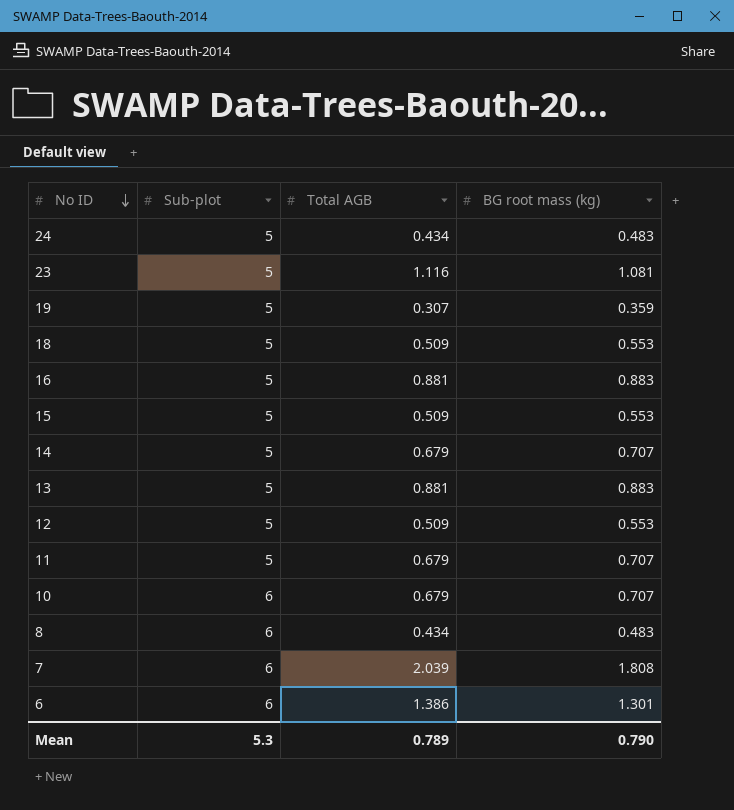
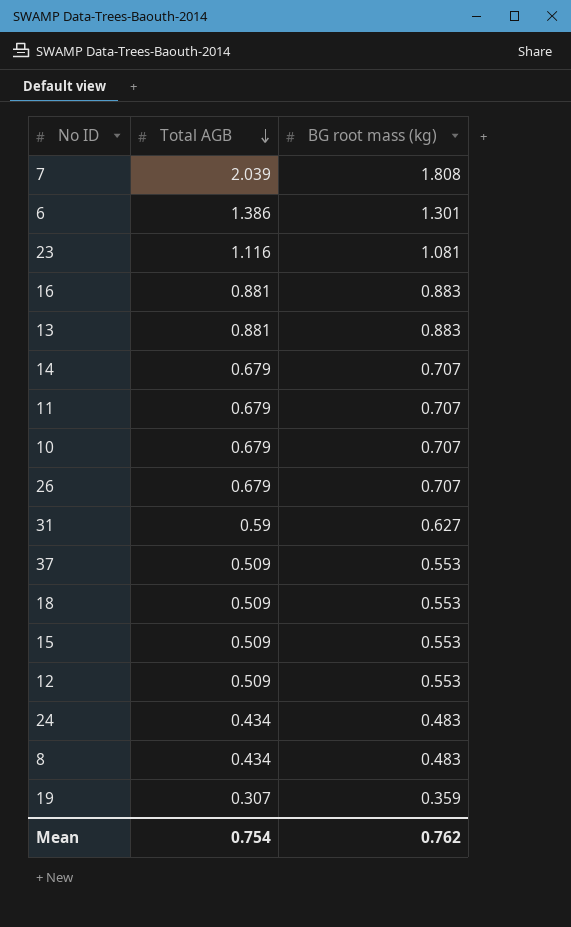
row order: No ID descending -> Total AGB descending
column Sub-plot | position: 2 -> none
row 26: none -> 0.679 | 0.707
row 31: none -> 0.59 | 0.627
row 37: none -> 0.509 | 0.553
Mean | Total AGB: 0.789 -> 0.754
Mean | BG root mass (kg): 0.790 -> 0.762

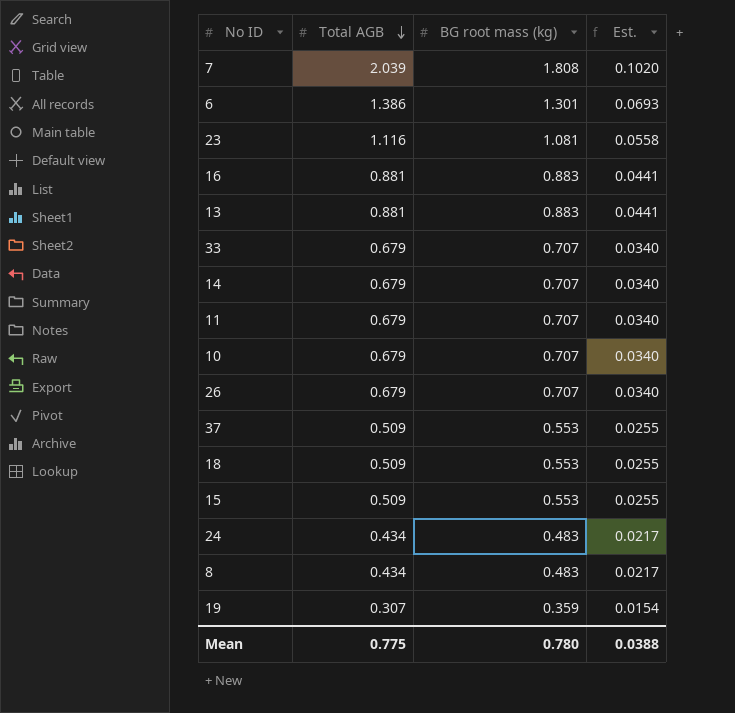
column Est. | formula: none -> [Total AGB] * 0.05
row 31: 0.59 | 0.627 -> none
row 12: 0.509 | 0.553 -> none
row 33: none -> 0.679 | 0.707 | 0.0340
Mean | Total AGB: 0.754 -> 0.775
Mean | BG root mass (kg): 0.762 -> 0.780

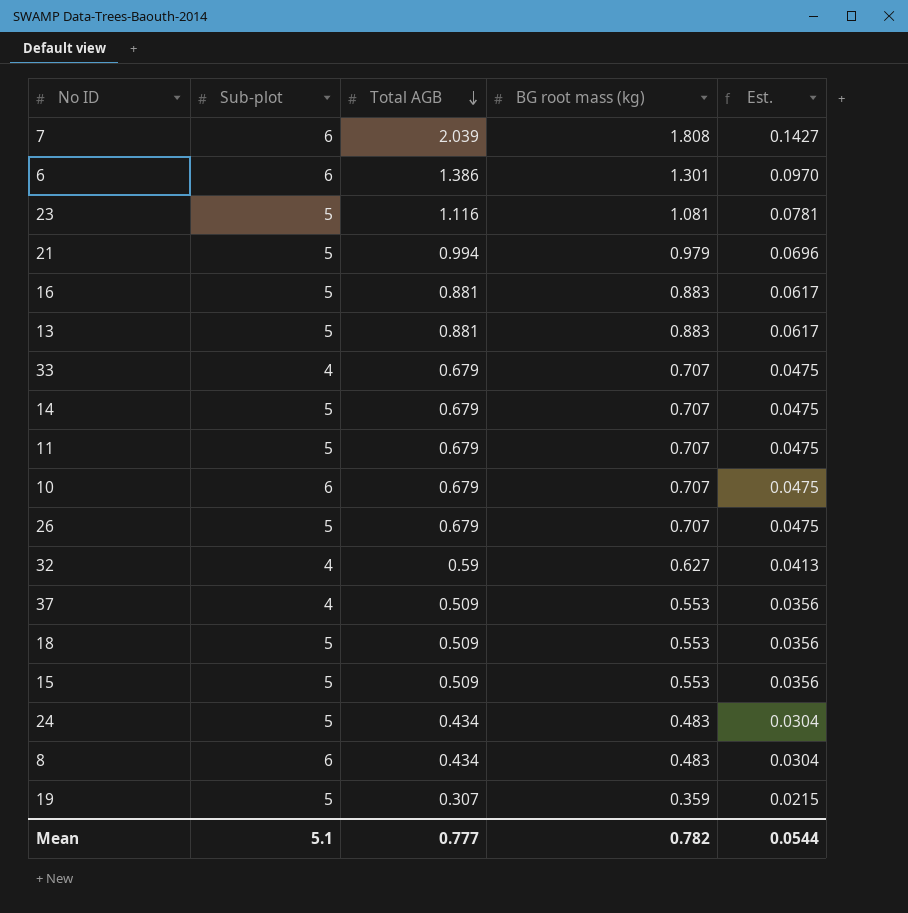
column Sub-plot | position: none -> 2
column Est. | formula: [Total AGB] * 0.05 -> [Total AGB] * 0.07
row 21: none -> 5 | 0.994 | 0.979 | 0.0696
row 32: none -> 4 | 0.59 | 0.627 | 0.0413
Mean | Total AGB: 0.775 -> 0.777
Mean | BG root mass (kg): 0.780 -> 0.782
Mean | Est.: 0.0388 -> 0.0544

